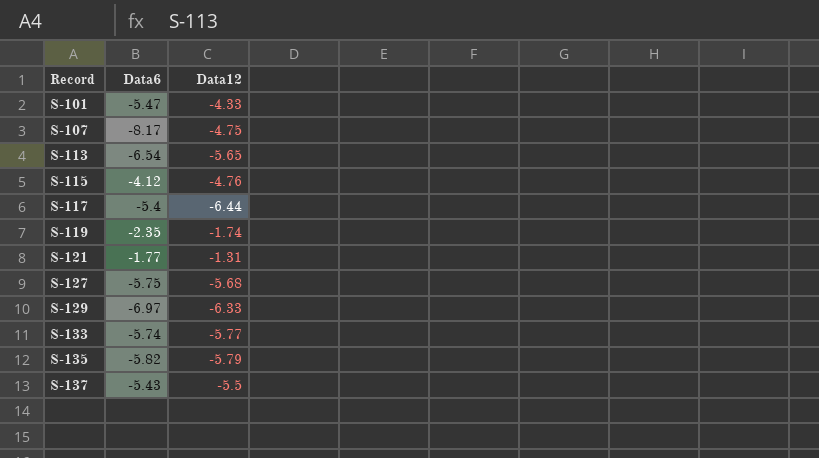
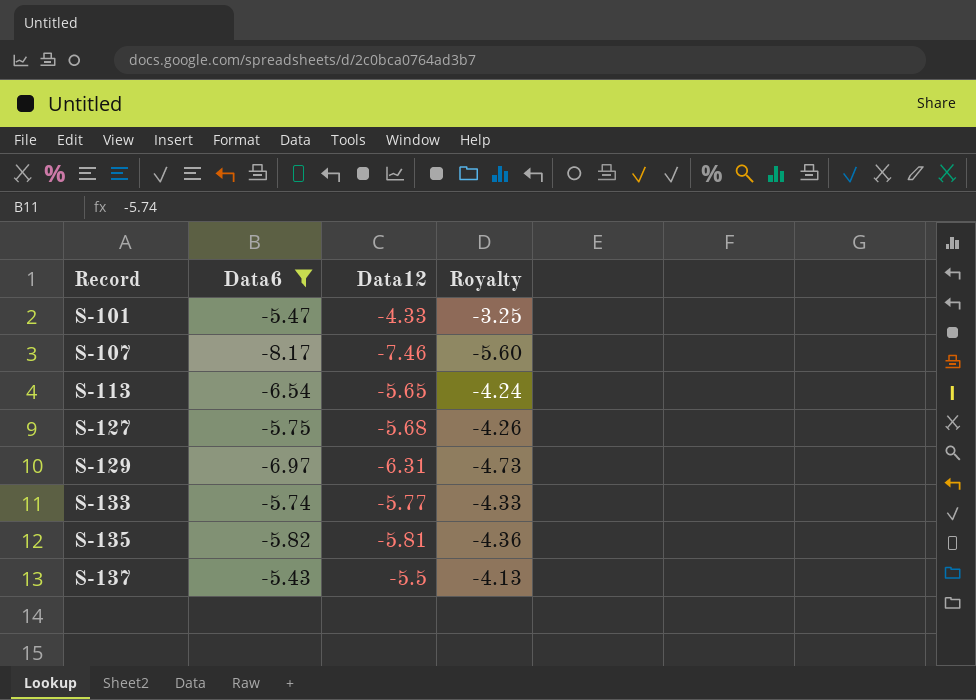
filter: none -> Data6 <= -5.43
column Royalty | formula: none -> [Data12] * 0.75
S-107 | Data12: -4.75 -> -7.46
S-129 | Data12: -6.33 -> -6.31
S-135 | Data12: -5.79 -> -5.81

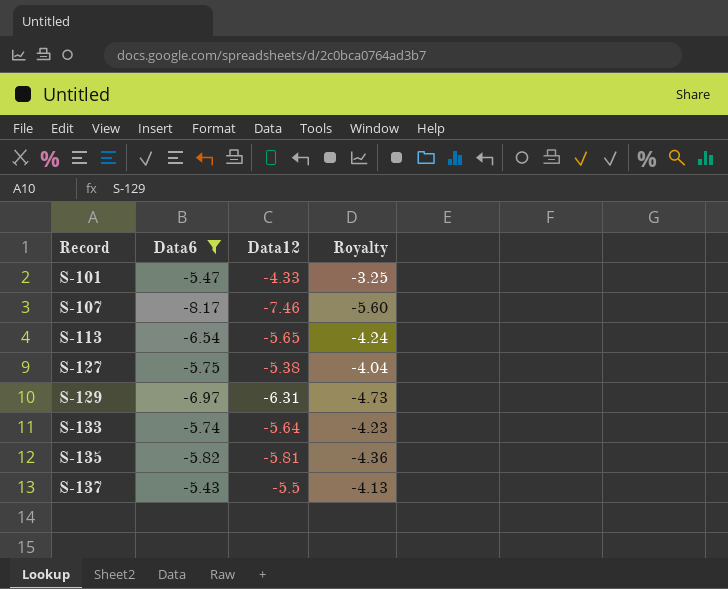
S-127 | Data12: -5.68 -> -5.38
S-127 | Royalty: -4.26 -> -4.04
S-133 | Data12: -5.77 -> -5.64
S-133 | Royalty: -4.33 -> -4.23

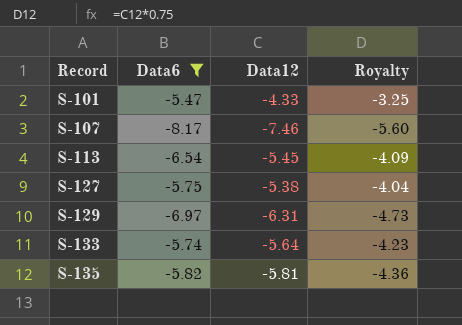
row S-137: -5.43 | -5.5 | -4.13 -> none
S-113 | Data12: -5.65 -> -5.45
S-113 | Royalty: -4.24 -> -4.09

